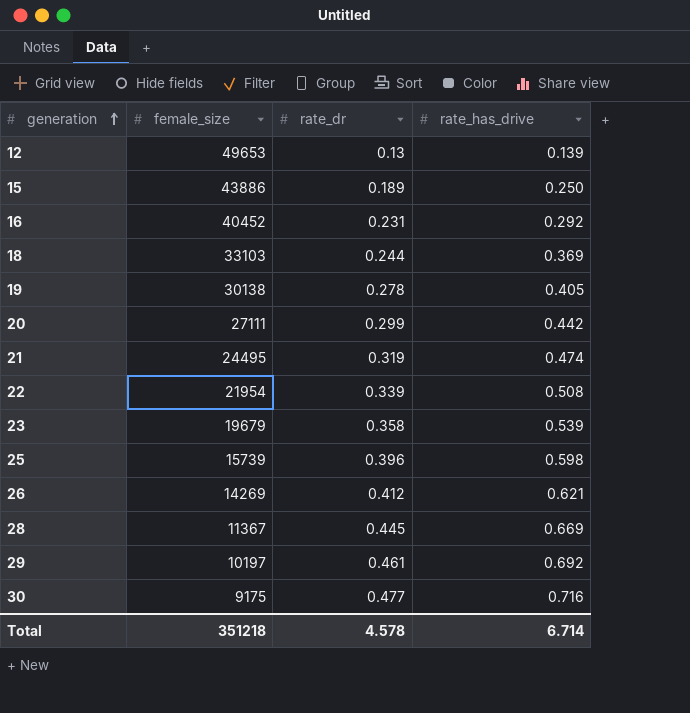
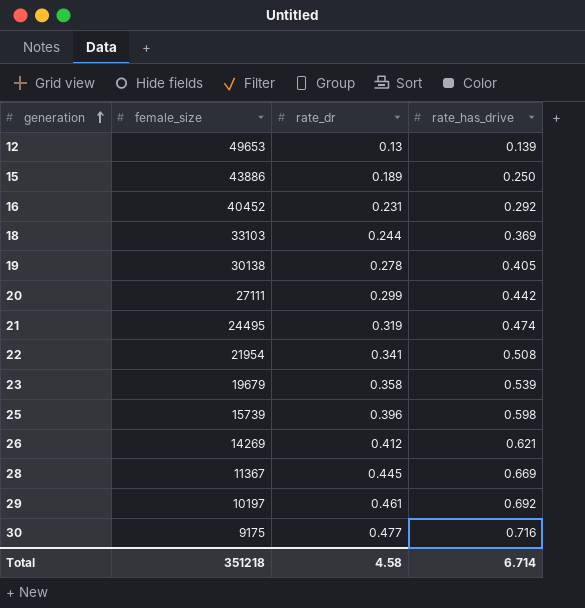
22 | rate_dr: 0.339 -> 0.341
Total | rate_dr: 4.578 -> 4.58

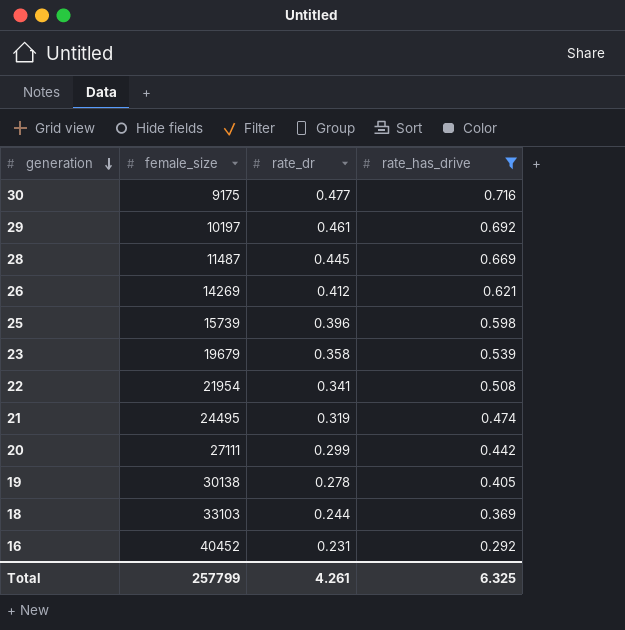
filter: none -> rate_has_drive >= 0.292
row order: generation ascending -> generation descending
28 | female_size: 11367 -> 11487
Total | female_size: 351218 -> 257799
Total | rate_dr: 4.58 -> 4.261
Total | rate_has_drive: 6.714 -> 6.325

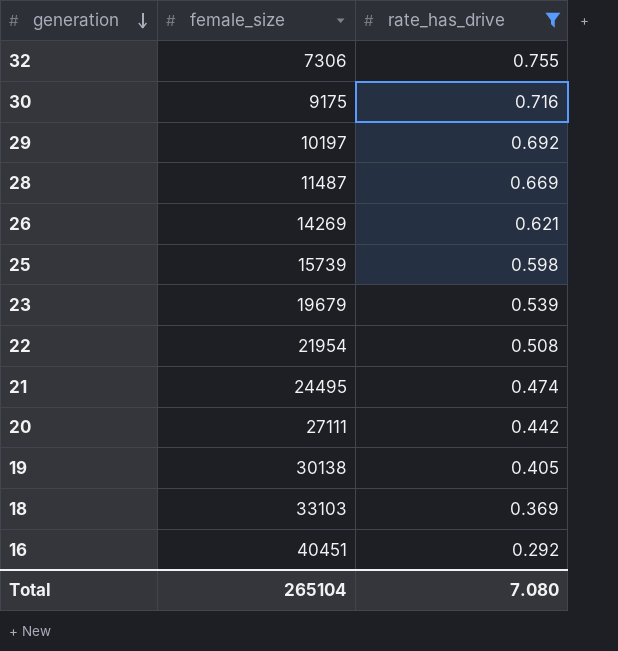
column rate_dr | position: 3 -> none
row 32: none -> 7306 | 0.755
16 | female_size: 40452 -> 40451
Total | female_size: 257799 -> 265104
Total | rate_has_drive: 6.325 -> 7.080

